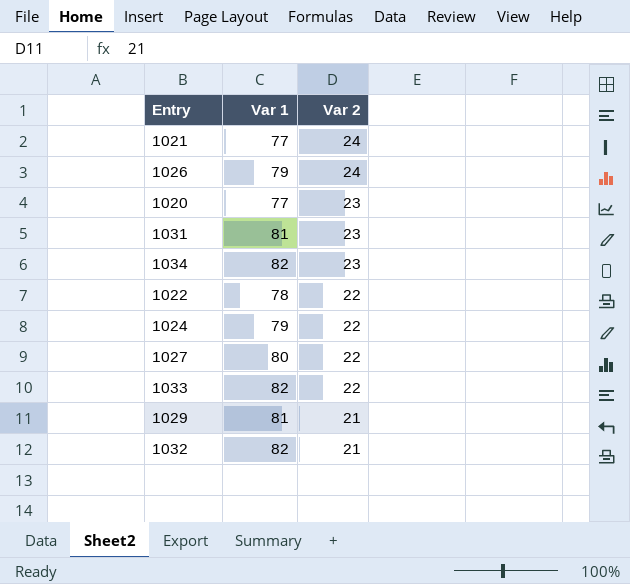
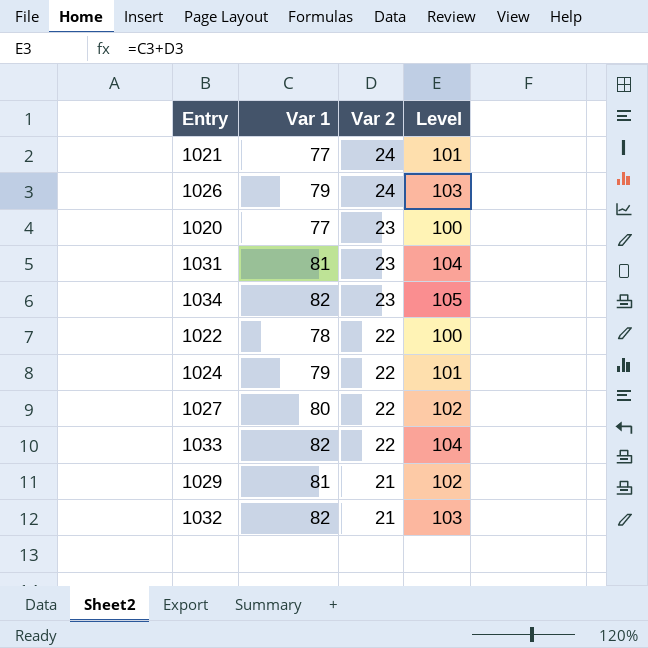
column Level | formula: none -> [Var 1] + [Var 2]

